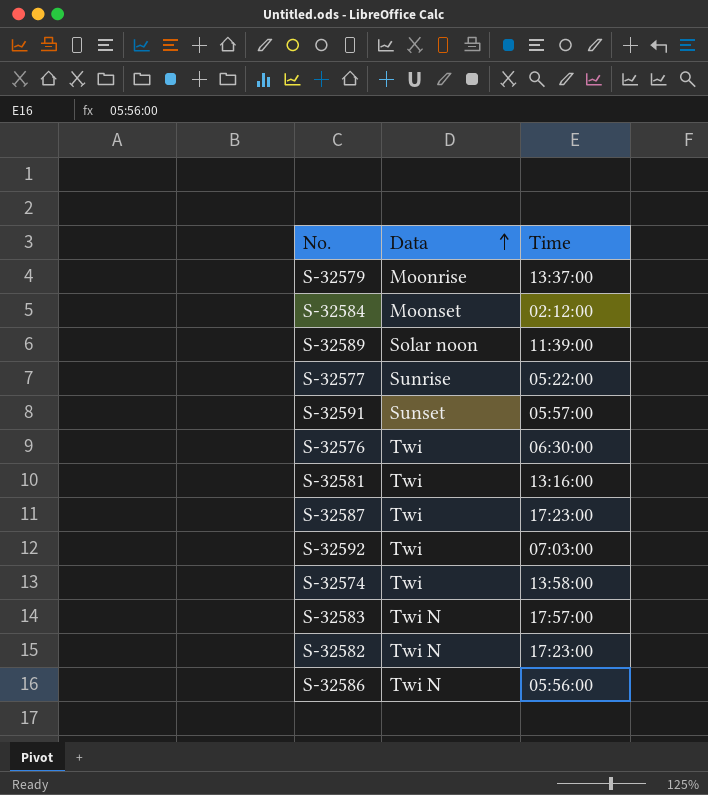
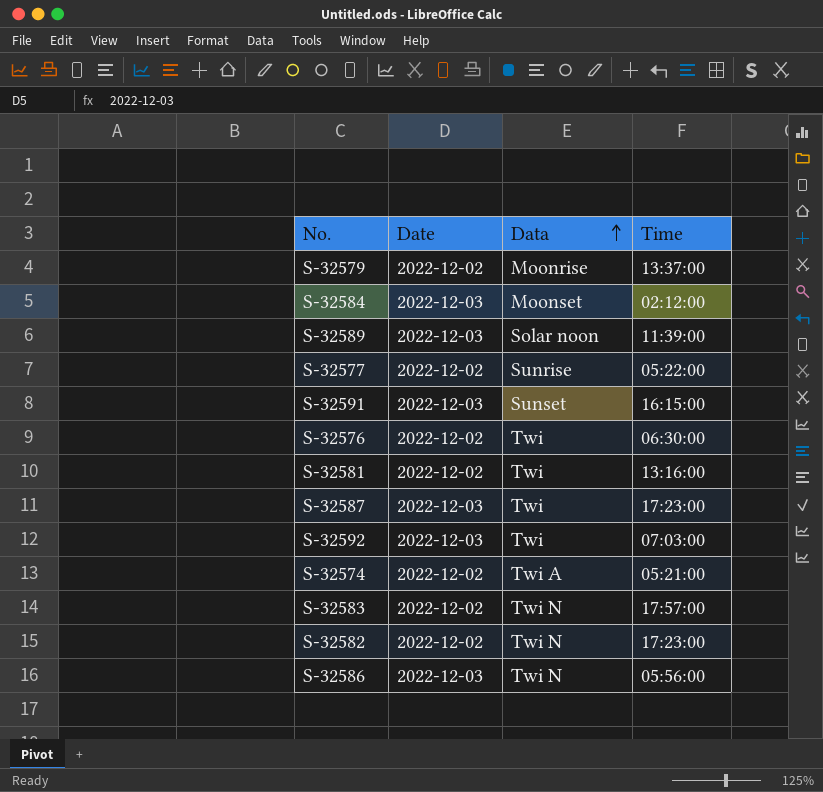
column Date | position: none -> 2
S-32591 | Time: 05:57:00 -> 16:15:00
S-32574 | Data: Twi -> Twi A
S-32574 | Time: 13:58:00 -> 05:21:00

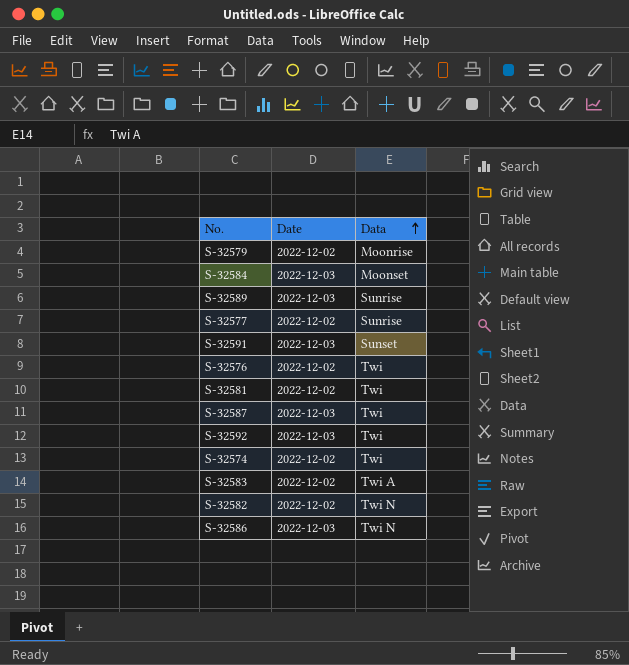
column Time | position: 4 -> none
S-32589 | Data: Solar noon -> Sunrise
S-32574 | Data: Twi A -> Twi
S-32583 | Data: Twi N -> Twi A

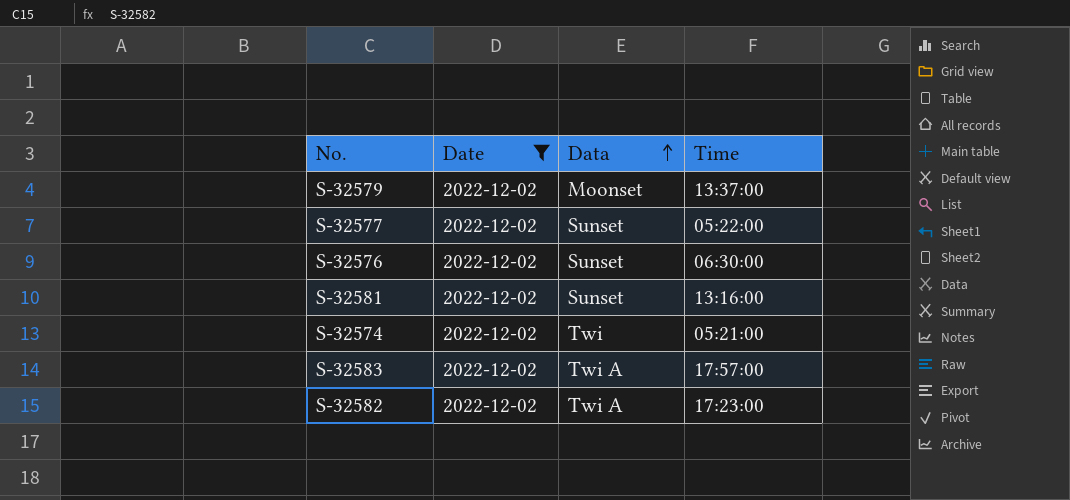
filter: none -> Date = 2022-12-02
column Time | position: none -> 4
S-32579 | Data: Moonrise -> Moonset
S-32577 | Data: Sunrise -> Sunset
S-32576 | Data: Twi -> Sunset
S-32581 | Data: Twi -> Sunset
S-32582 | Data: Twi N -> Twi A

